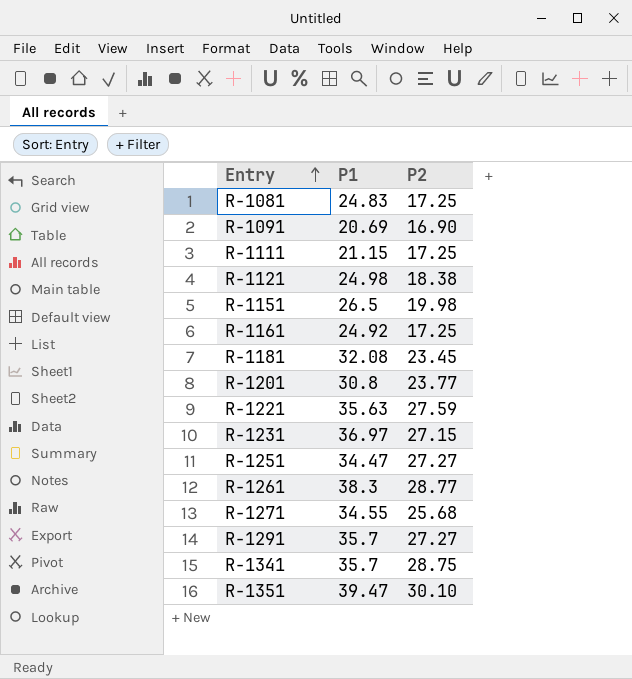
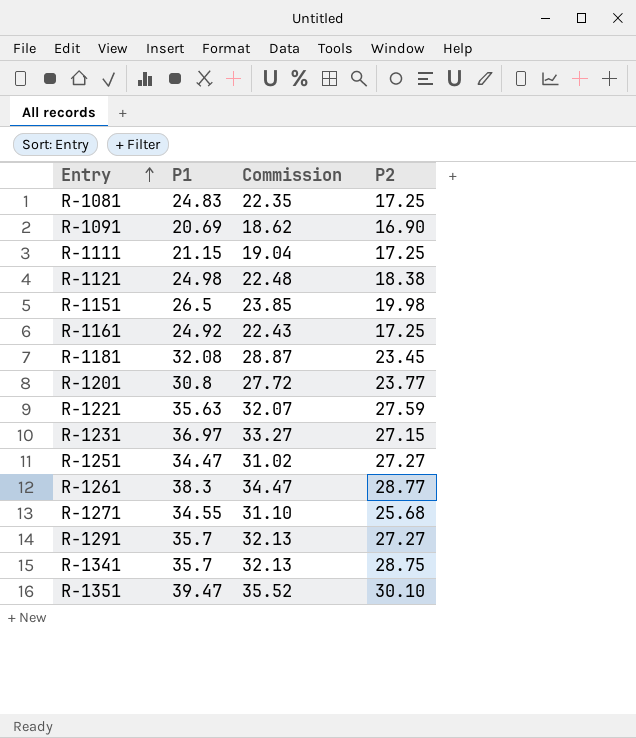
column Commission | formula: none -> [P1] * 0.9

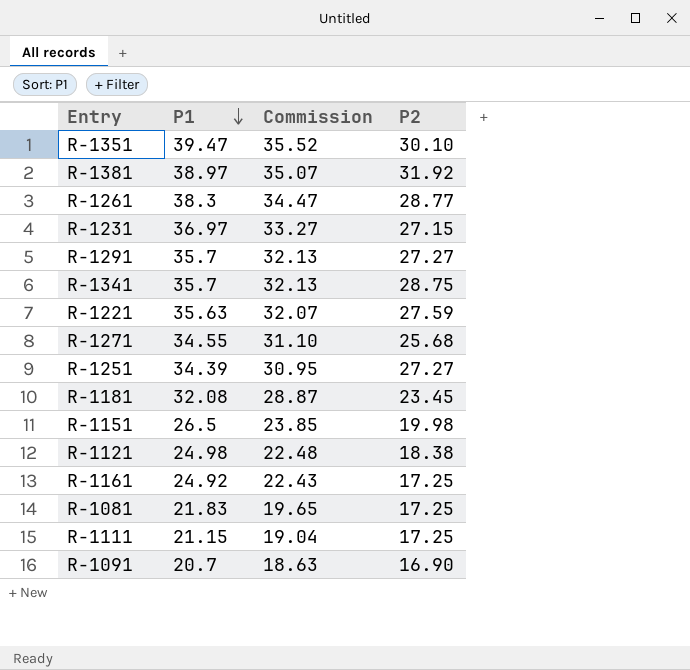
row order: Entry ascending -> P1 descending
row R-1201: 30.8 | 27.72 | 23.77 -> none
row R-1381: none -> 38.97 | 35.07 | 31.92
R-1251 | P1: 34.47 -> 34.39
R-1251 | Commission: 31.02 -> 30.95
R-1081 | P1: 24.83 -> 21.83
R-1081 | Commission: 22.35 -> 19.65
R-1091 | P1: 20.69 -> 20.7
R-1091 | Commission: 18.62 -> 18.63

